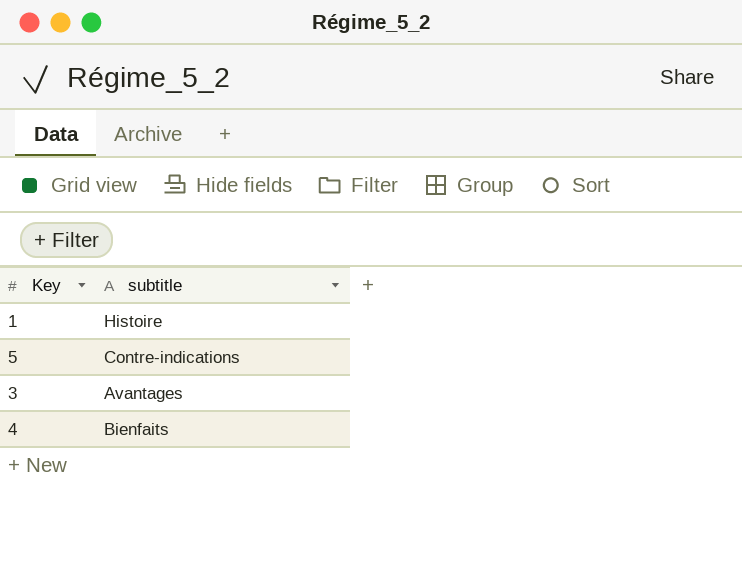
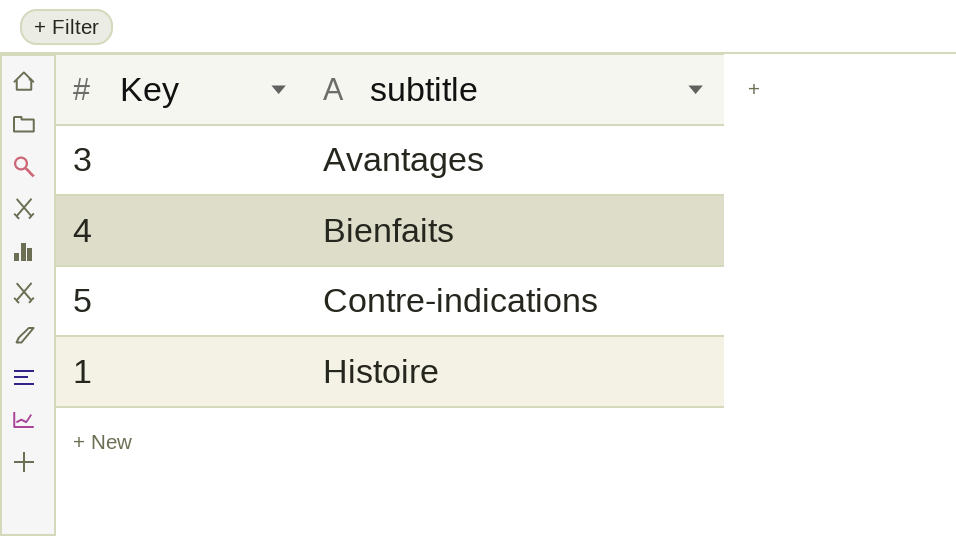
row order: none -> subtitle ascending

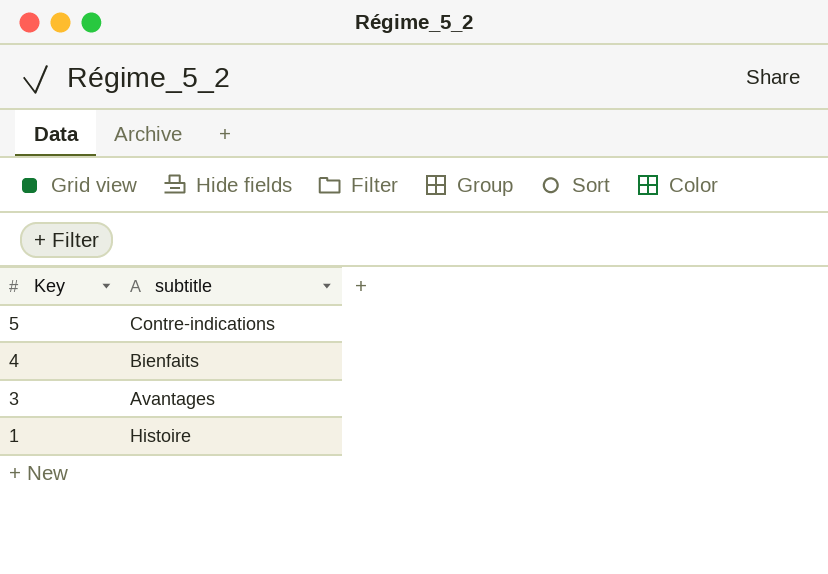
row order: subtitle ascending -> Key descending

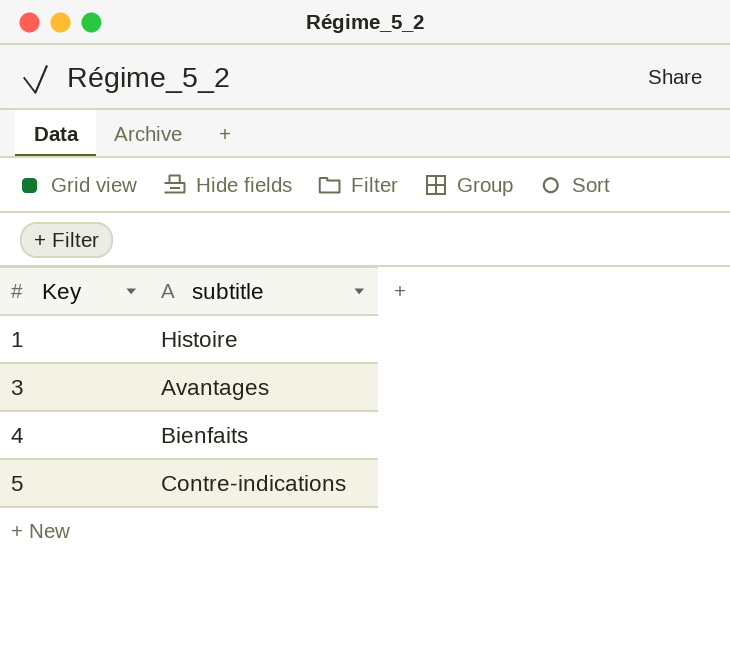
row order: Key descending -> Key ascending

